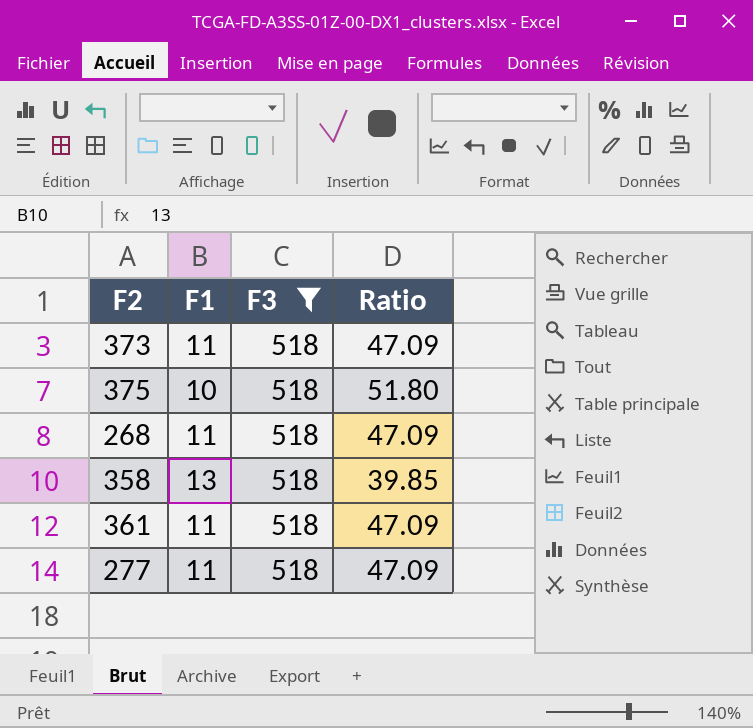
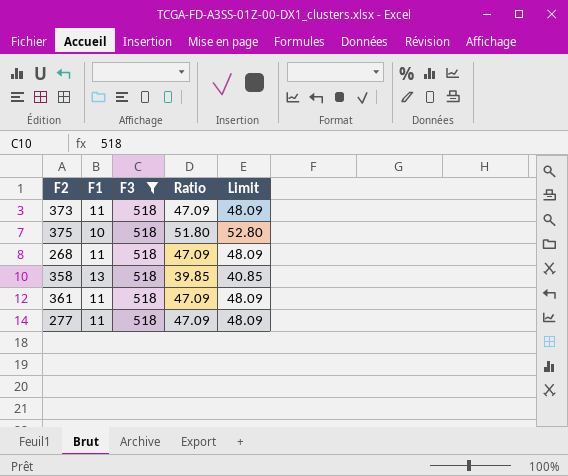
column Limit | formula: none -> [Ratio] + 1

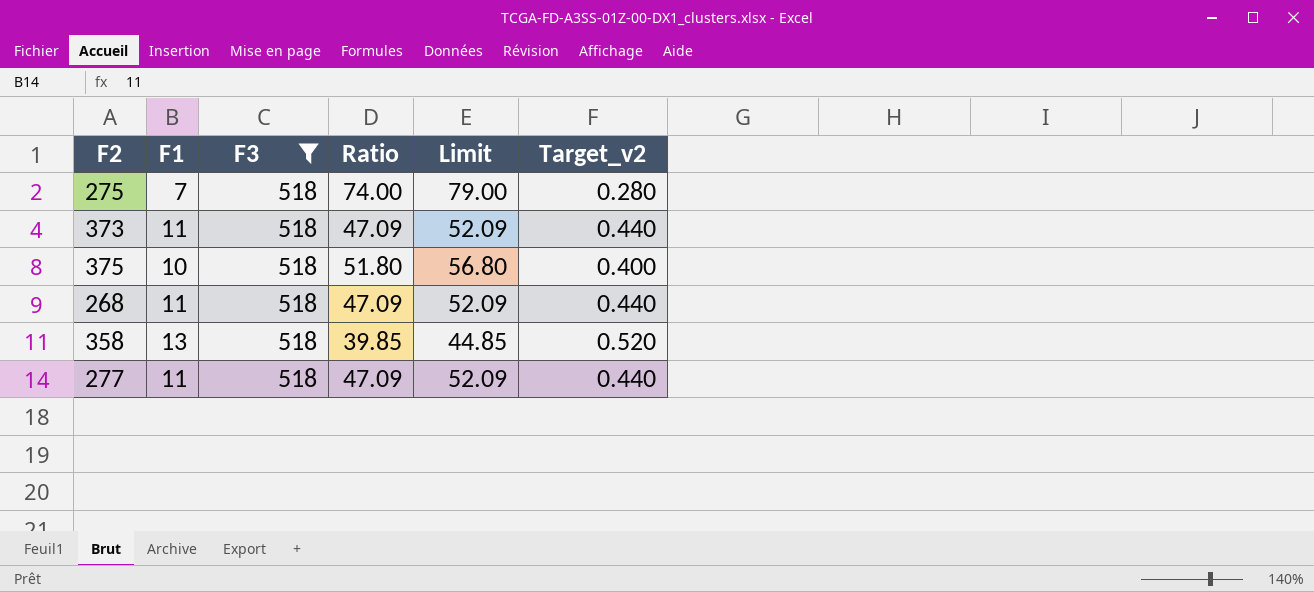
column Limit | formula: [Ratio] + 1 -> [Ratio] + 5
column Target_v2 | formula: none -> [F1] * 0.04
row 361: 11 | 518 | 47.09 | 48.09 -> none
row 275: none -> 7 | 518 | 74.00 | 79.00 | 0.280

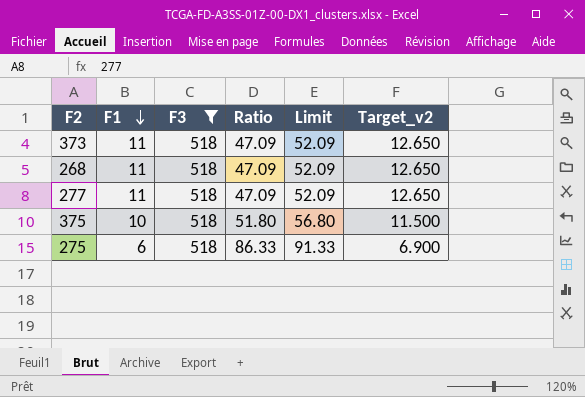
row order: none -> F1 descending
column Target_v2 | formula: [F1] * 0.04 -> [F1] * 1.15
row 358: 13 | 518 | 39.85 | 44.85 | 0.520 -> none
275 | F1: 7 -> 6
275 | Ratio: 74.00 -> 86.33
275 | Limit: 79.00 -> 91.33

